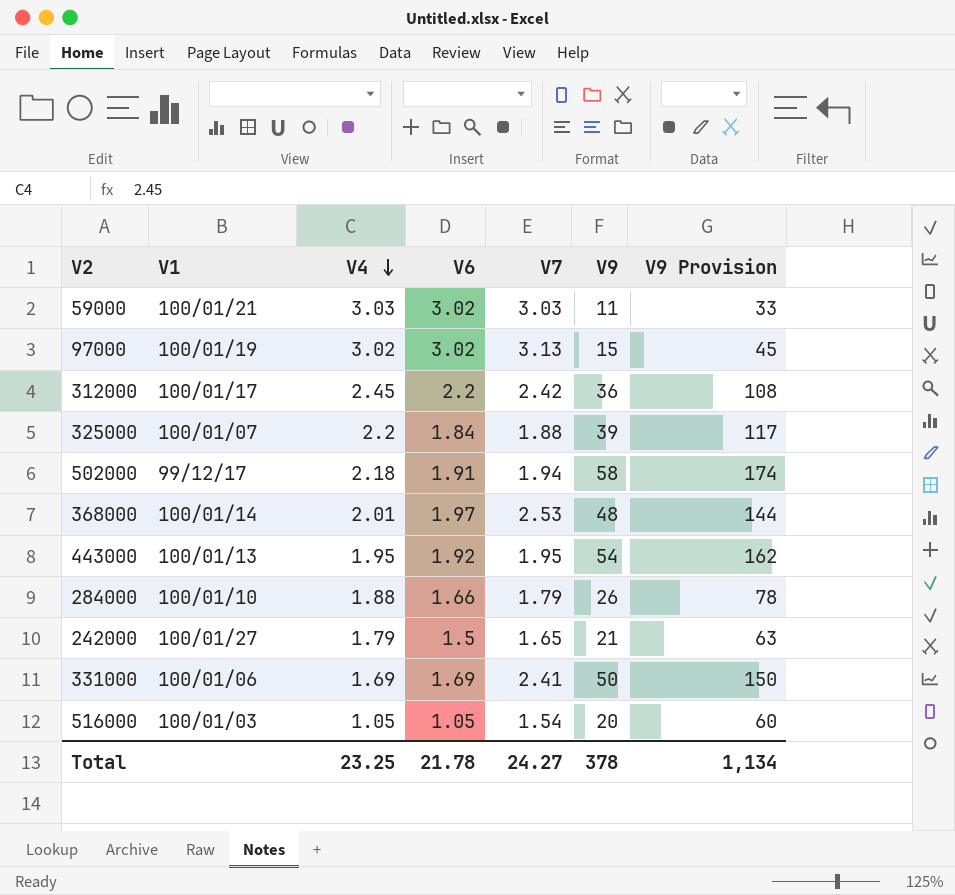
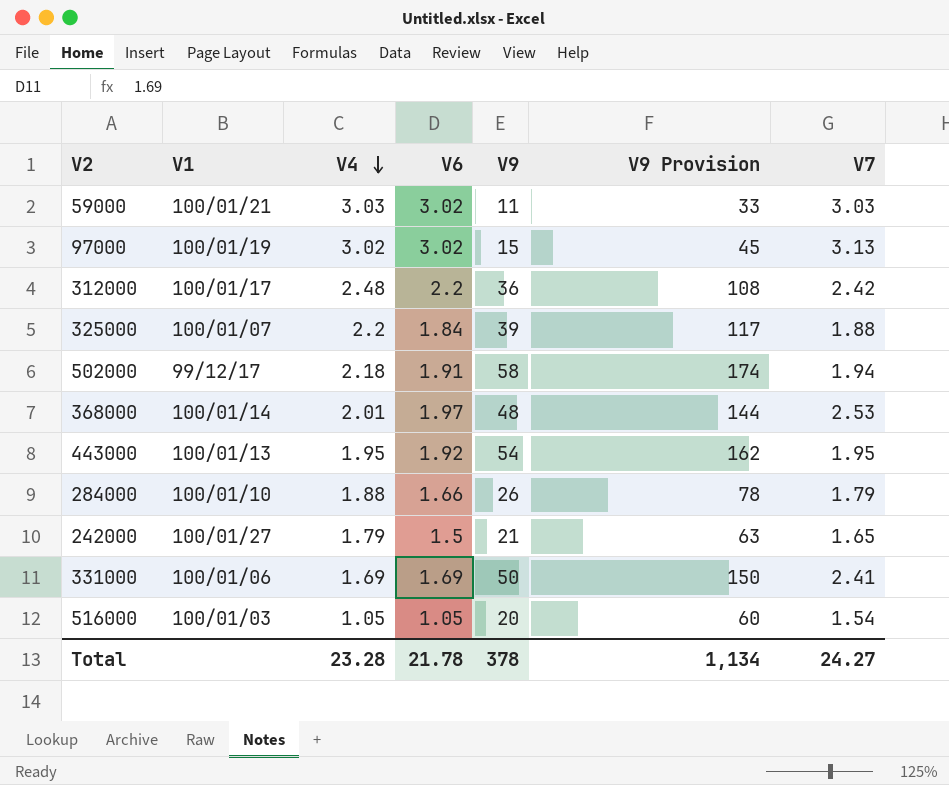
column V7 | position: 5 -> 7
312000 | V4: 2.45 -> 2.48
Total | V4: 23.25 -> 23.28

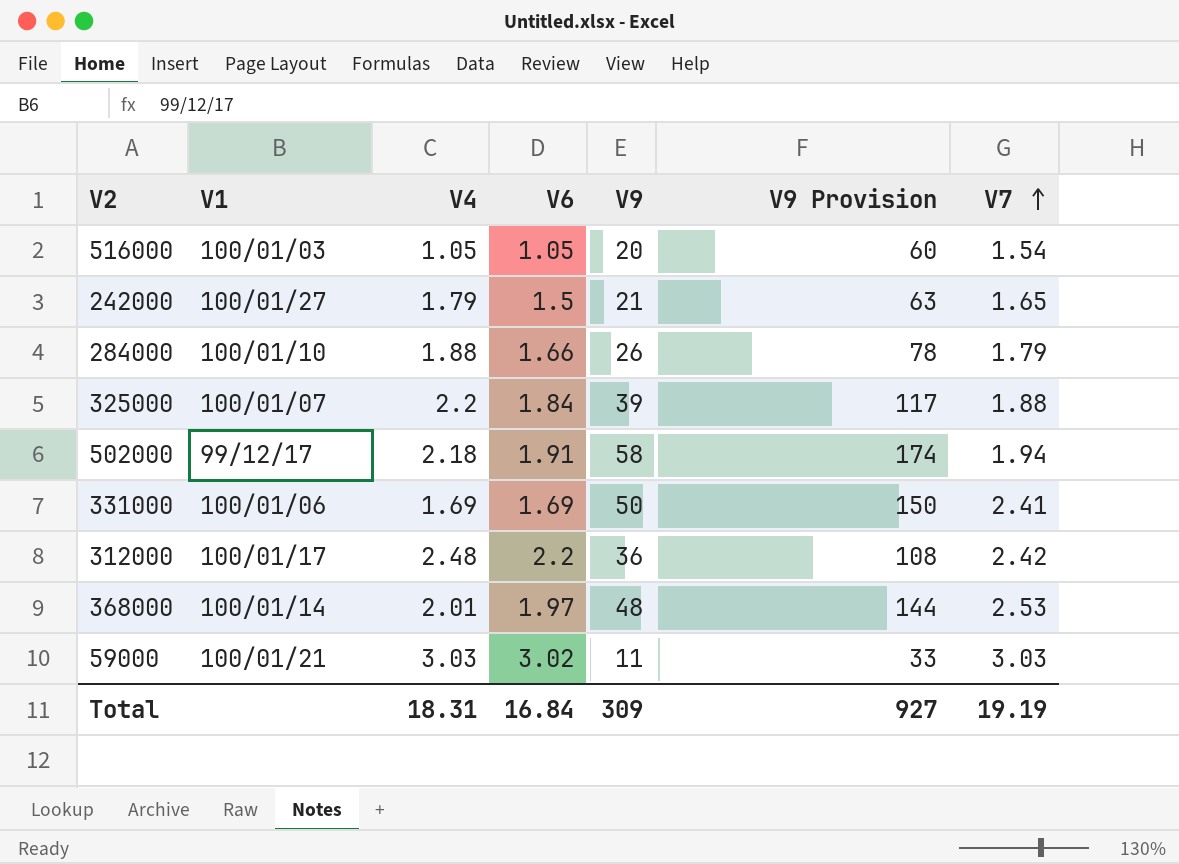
row order: V4 descending -> V7 ascending
row 97000: 100/01/19 | 3.02 | 3.02 | 15 | 45 | 3.13 -> none
row 443000: 100/01/13 | 1.95 | 1.92 | 54 | 162 | 1.95 -> none
Total | V4: 23.28 -> 18.31
Total | V6: 21.78 -> 16.84
Total | V9: 378 -> 309
Total | V9 Provision: 1,134 -> 927
Total | V7: 24.27 -> 19.19

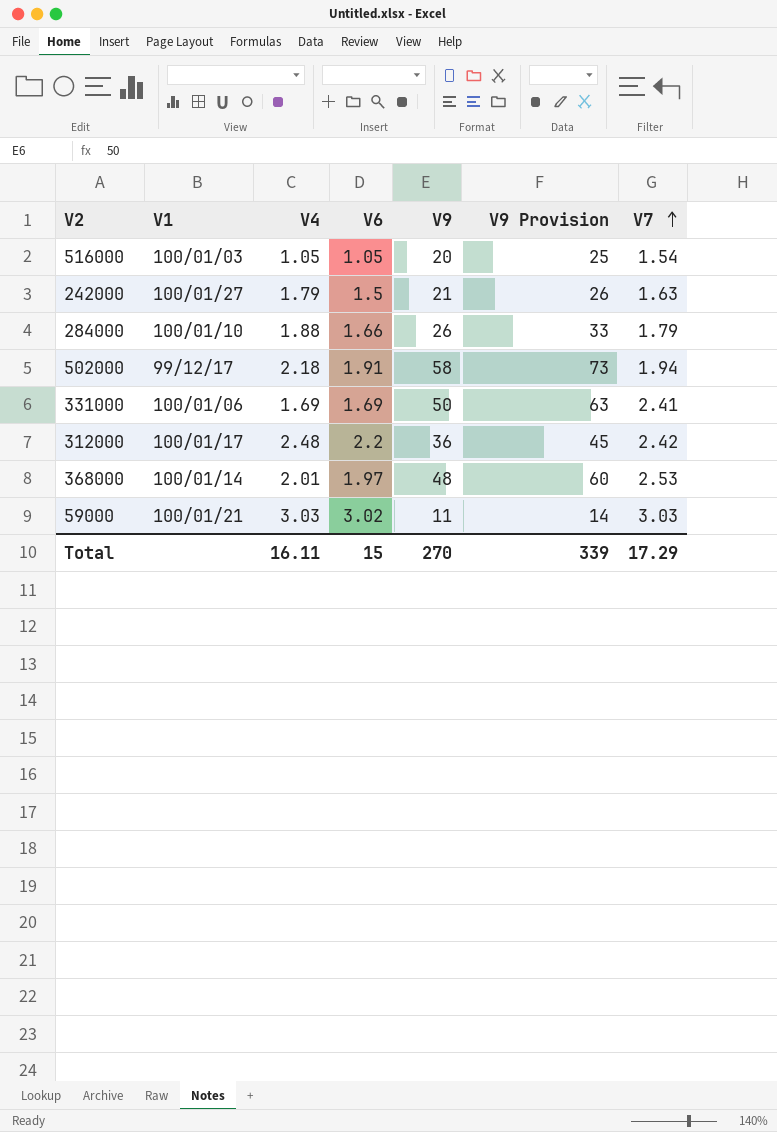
column V9 Provision | formula: [V9] * 3 -> [V9] * 1.25
row 325000: 100/01/07 | 2.2 | 1.84 | 39 | 117 | 1.88 -> none
242000 | V7: 1.65 -> 1.63
Total | V4: 18.31 -> 16.11
Total | V6: 16.84 -> 15
Total | V9: 309 -> 270
Total | V9 Provision: 927 -> 339
Total | V7: 19.19 -> 17.29

